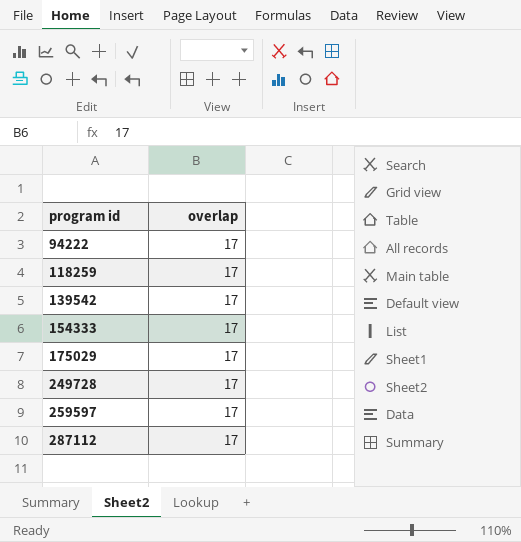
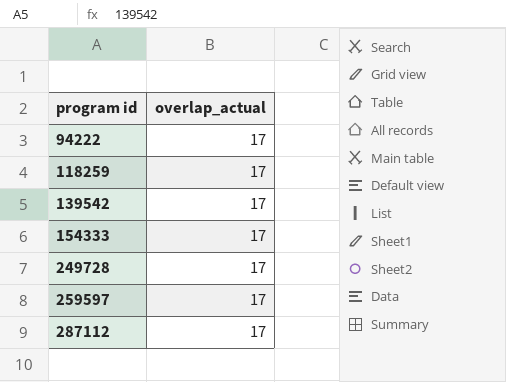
column name: overlap -> overlap_actual
row 175029: 17 -> none

